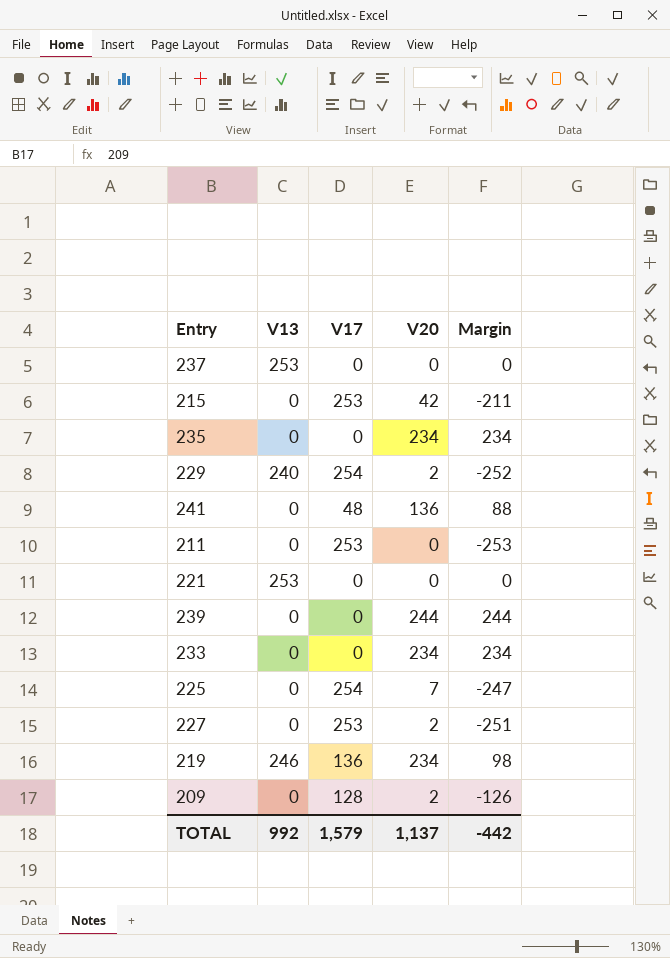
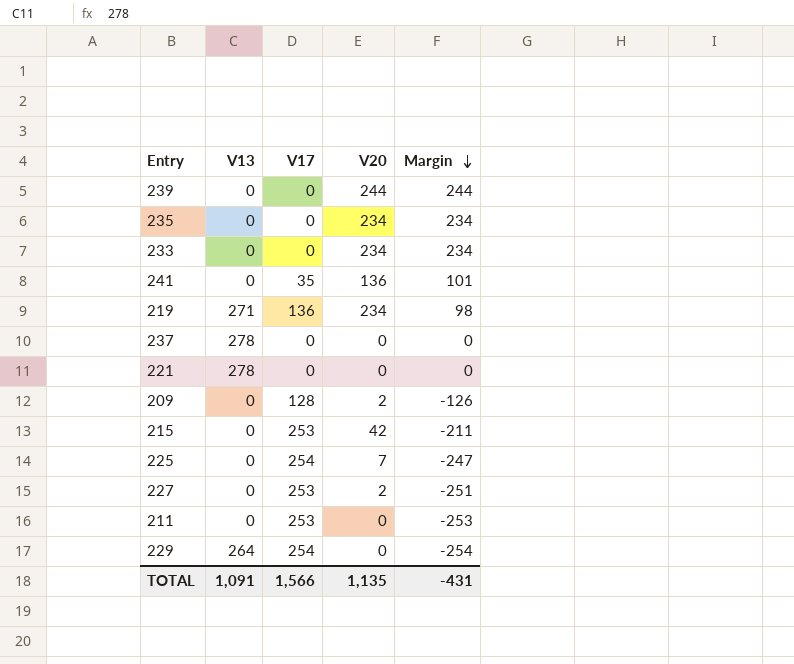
row order: none -> Margin descending
241 | V17: 48 -> 35
241 | Margin: 88 -> 101
219 | V13: 246 -> 271
237 | V13: 253 -> 278
221 | V13: 253 -> 278
229 | V13: 240 -> 264
229 | V20: 2 -> 0
229 | Margin: -252 -> -254
TOTAL | V13: 992 -> 1,091
TOTAL | V17: 1,579 -> 1,566
TOTAL | V20: 1,137 -> 1,135
TOTAL | Margin: -442 -> -431

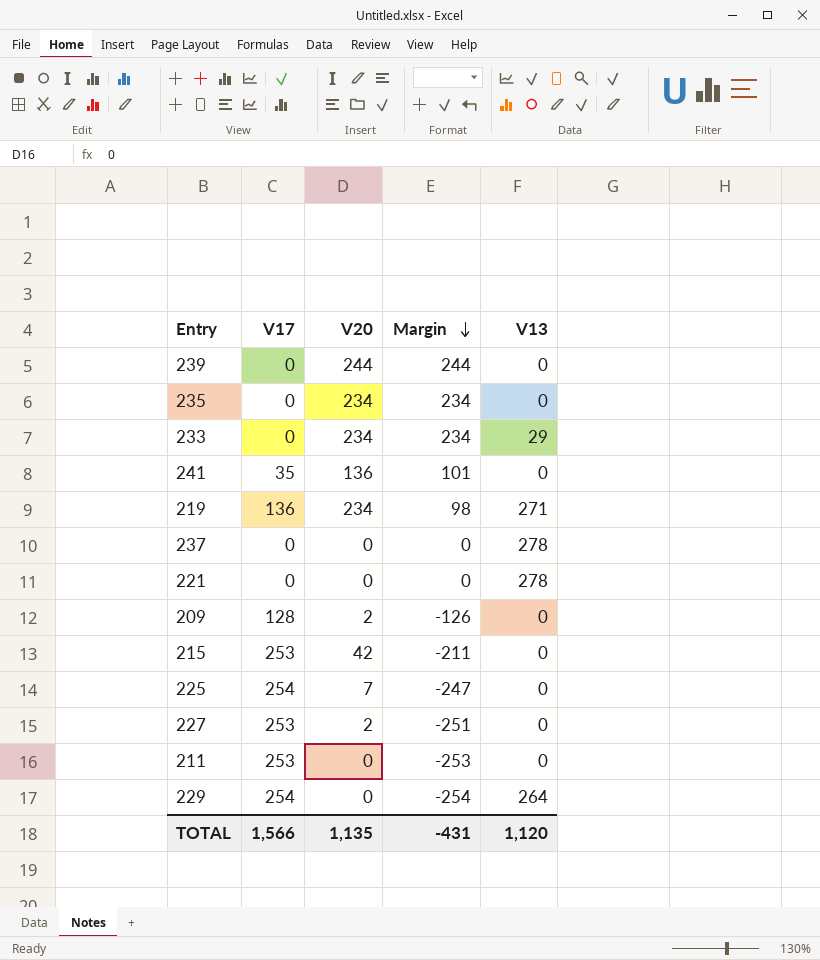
column V13 | position: 2 -> 5
233 | V13: 0 -> 29
TOTAL | V13: 1,091 -> 1,120

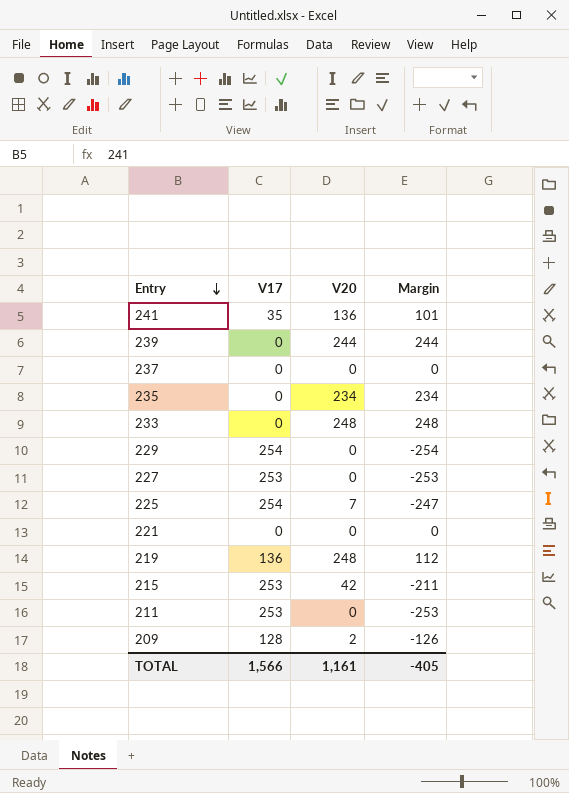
row order: Margin descending -> Entry descending
column V13 | position: 5 -> none
233 | V20: 234 -> 248
233 | Margin: 234 -> 248
227 | V20: 2 -> 0
227 | Margin: -251 -> -253
219 | V20: 234 -> 248
219 | Margin: 98 -> 112
TOTAL | V20: 1,135 -> 1,161
TOTAL | Margin: -431 -> -405

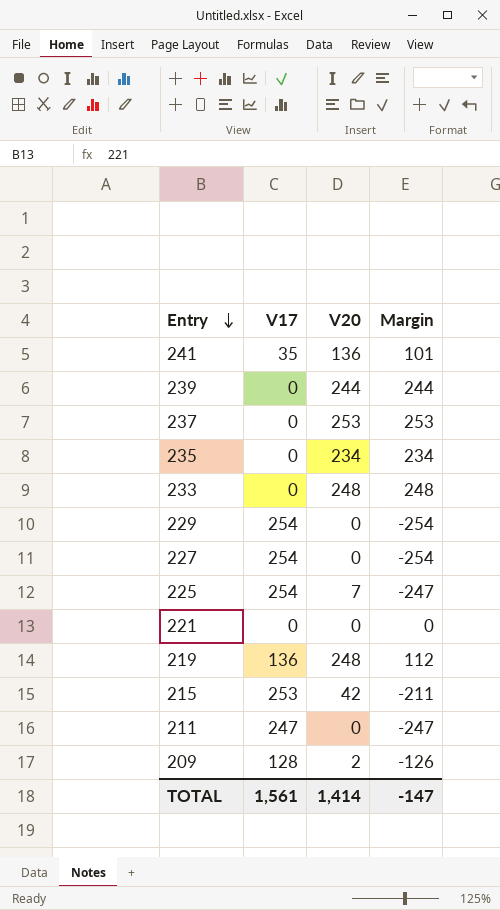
237 | V20: 0 -> 253
237 | Margin: 0 -> 253
227 | V17: 253 -> 254
227 | Margin: -253 -> -254
211 | V17: 253 -> 247
211 | Margin: -253 -> -247
TOTAL | V17: 1,566 -> 1,561
TOTAL | V20: 1,161 -> 1,414
TOTAL | Margin: -405 -> -147

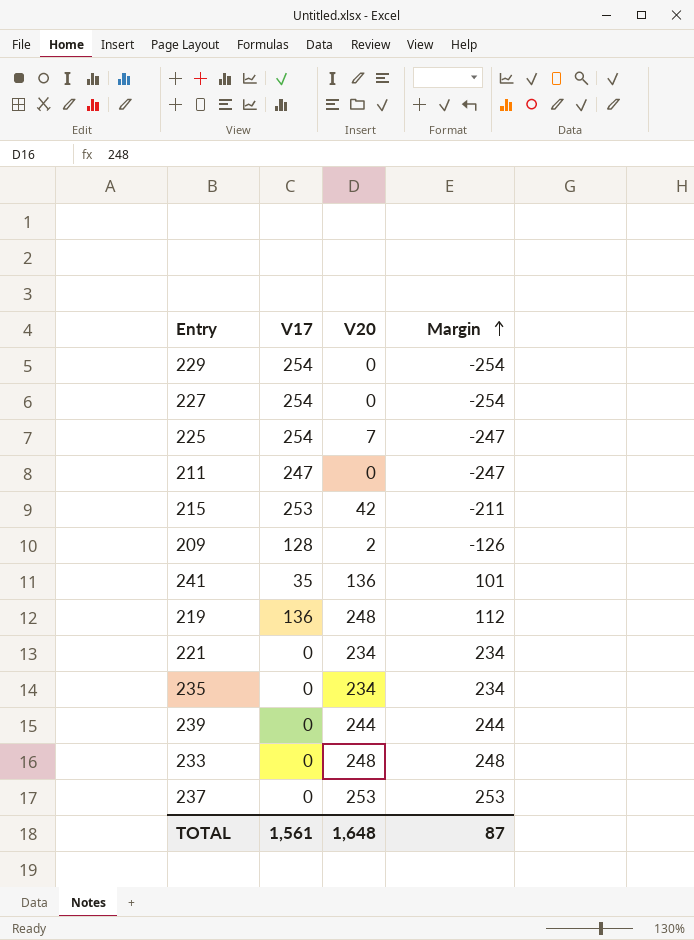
row order: Entry descending -> Margin ascending
221 | V20: 0 -> 234
221 | Margin: 0 -> 234
TOTAL | V20: 1,414 -> 1,648
TOTAL | Margin: -147 -> 87

